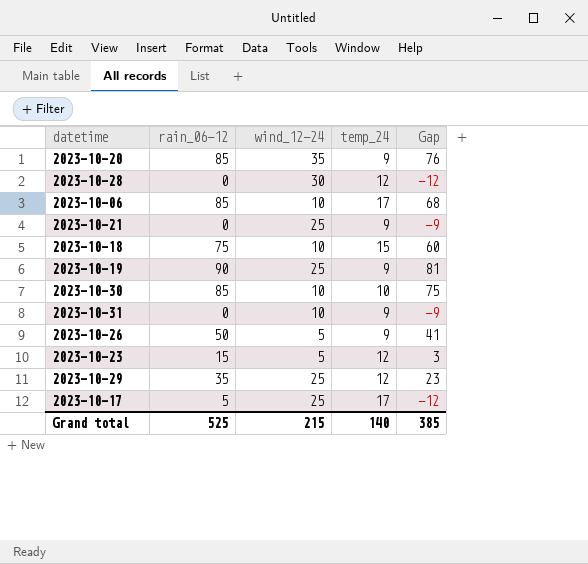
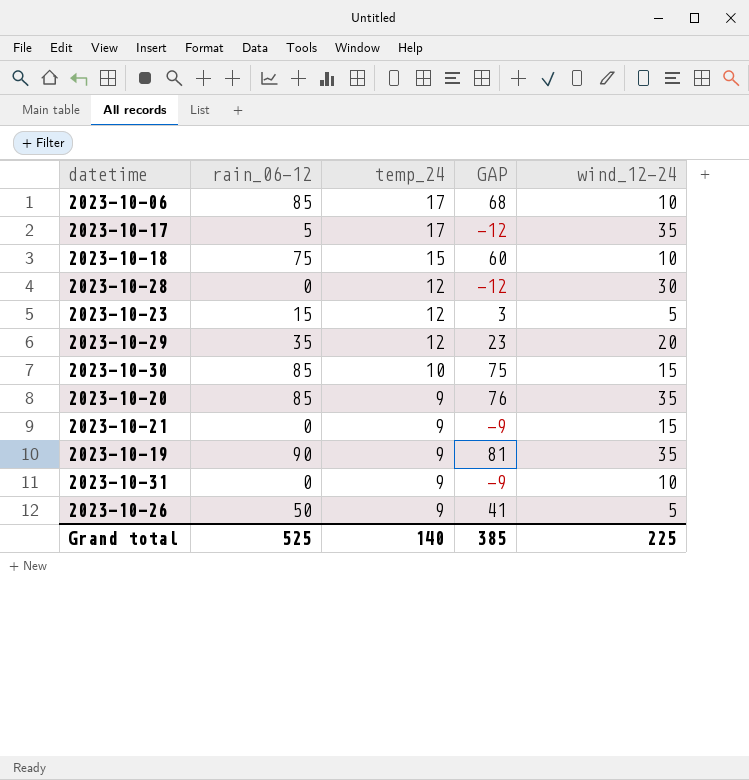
row order: none -> temp_24 descending
column name: Gap -> GAP
column wind_12-24 | position: 3 -> 5
2023-10-17 | wind_12-24: 25 -> 35
2023-10-29 | wind_12-24: 25 -> 20
2023-10-30 | wind_12-24: 10 -> 15
2023-10-21 | wind_12-24: 25 -> 15
2023-10-19 | wind_12-24: 25 -> 35
Grand total | wind_12-24: 215 -> 225

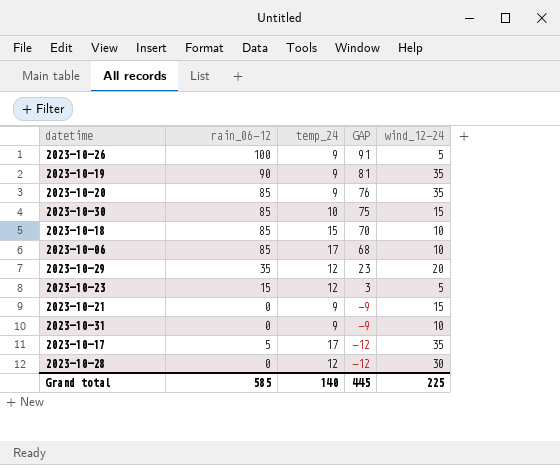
row order: temp_24 descending -> GAP descending
2023-10-26 | rain_06-12: 50 -> 100
2023-10-26 | GAP: 41 -> 91
2023-10-18 | rain_06-12: 75 -> 85
2023-10-18 | GAP: 60 -> 70
Grand total | rain_06-12: 525 -> 585
Grand total | GAP: 385 -> 445

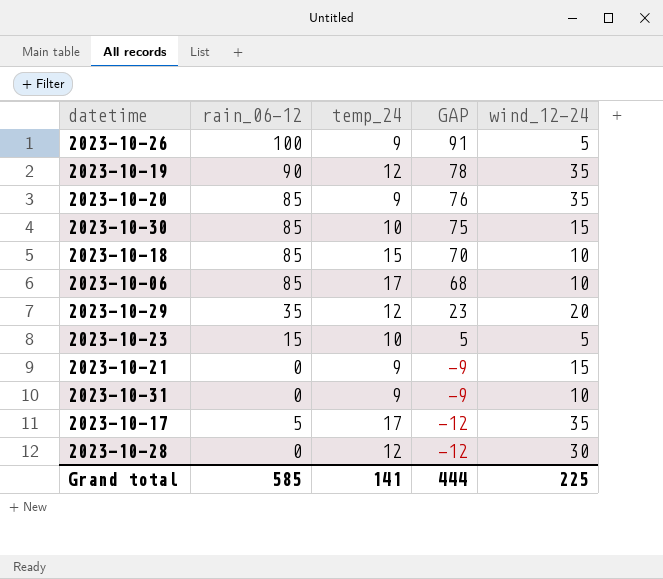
2023-10-19 | temp_24: 9 -> 12
2023-10-19 | GAP: 81 -> 78
2023-10-23 | temp_24: 12 -> 10
2023-10-23 | GAP: 3 -> 5
Grand total | temp_24: 140 -> 141
Grand total | GAP: 445 -> 444

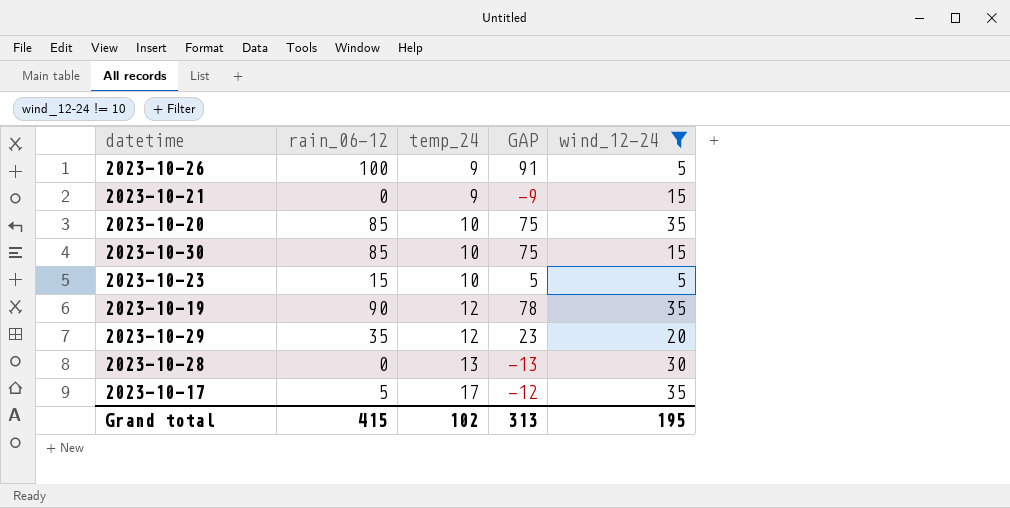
filter: none -> wind_12-24 != 10
row order: GAP descending -> temp_24 ascending
2023-10-20 | temp_24: 9 -> 10
2023-10-20 | GAP: 76 -> 75
2023-10-28 | temp_24: 12 -> 13
2023-10-28 | GAP: -12 -> -13
Grand total | rain_06-12: 585 -> 415
Grand total | temp_24: 141 -> 102
Grand total | GAP: 444 -> 313
Grand total | wind_12-24: 225 -> 195

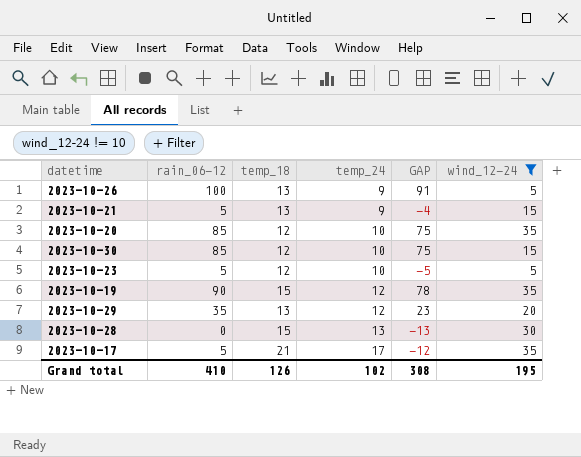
column temp_18 | position: none -> 3
2023-10-21 | rain_06-12: 0 -> 5
2023-10-21 | GAP: -9 -> -4
2023-10-23 | rain_06-12: 15 -> 5
2023-10-23 | GAP: 5 -> -5
Grand total | rain_06-12: 415 -> 410
Grand total | GAP: 313 -> 308

